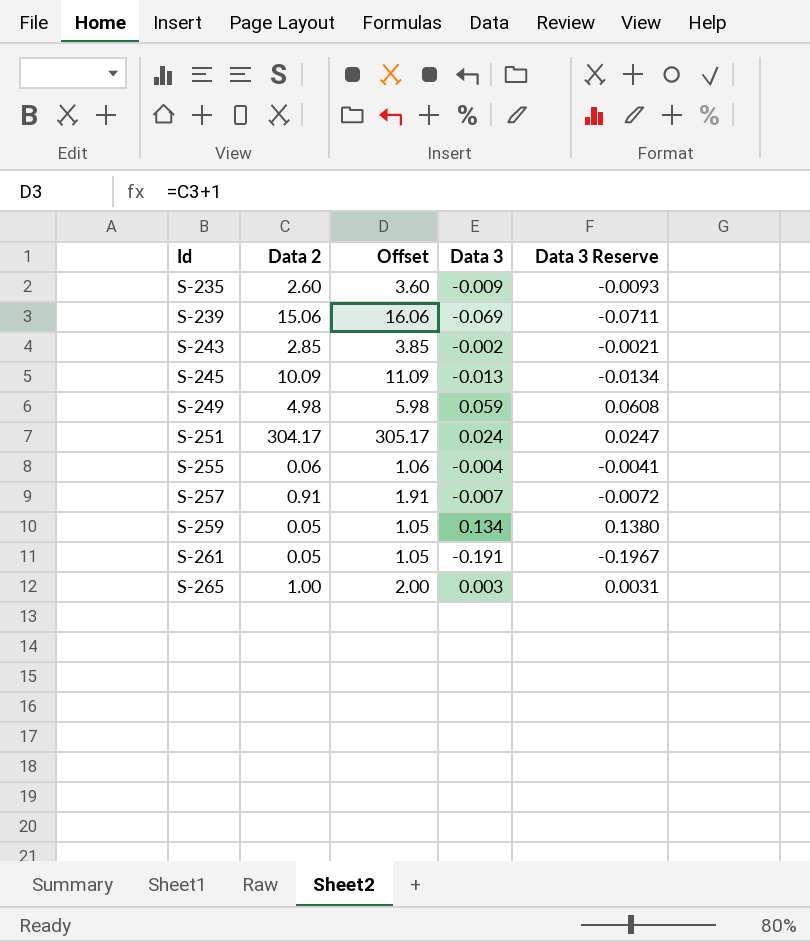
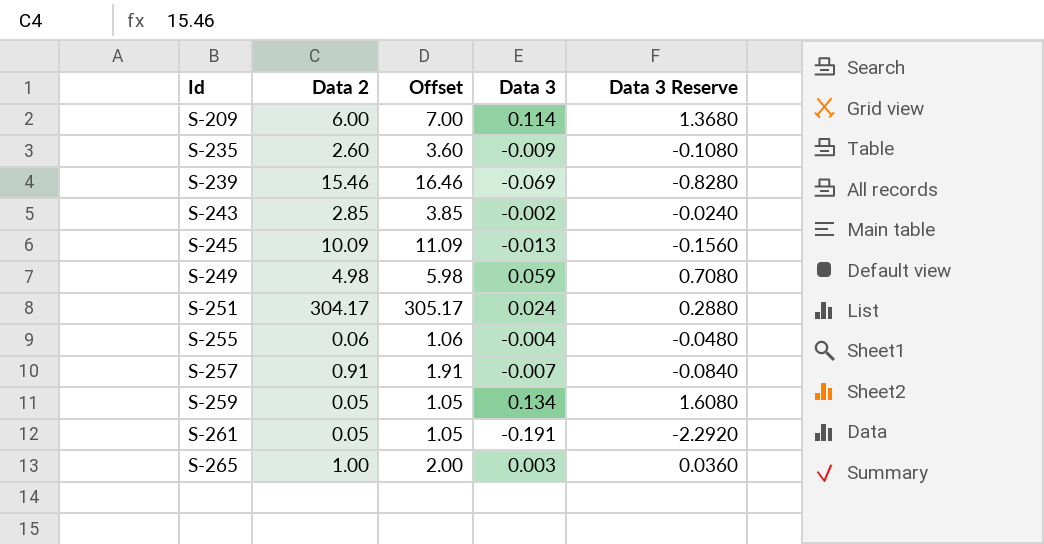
column Data 3 Reserve | formula: [Data 3] * 1.03 -> [Data 3] * 12
row S-209: none -> 6.00 | 7.00 | 0.114 | 1.3680
S-239 | Data 2: 15.06 -> 15.46
S-239 | Offset: 16.06 -> 16.46

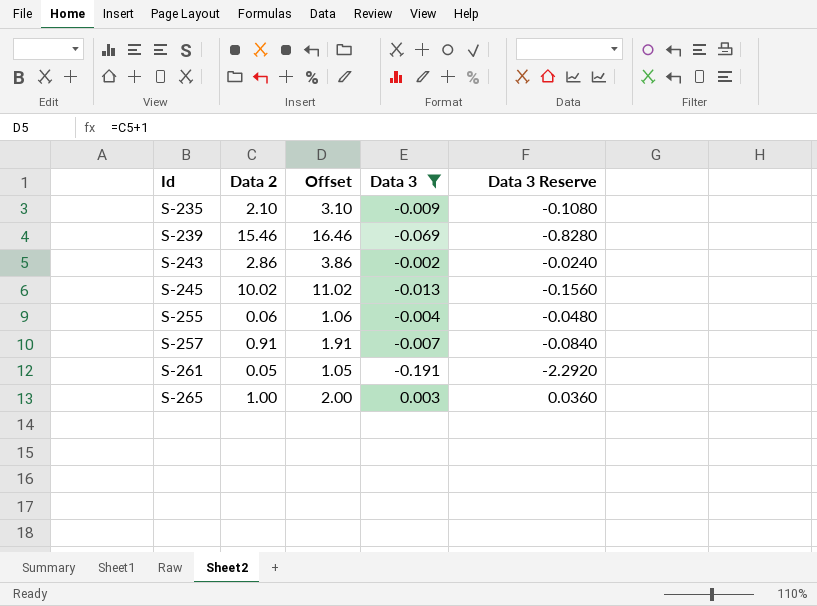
filter: none -> Data 3 <= 0.003
S-235 | Data 2: 2.60 -> 2.10
S-235 | Offset: 3.60 -> 3.10
S-243 | Data 2: 2.85 -> 2.86
S-243 | Offset: 3.85 -> 3.86
S-245 | Data 2: 10.09 -> 10.02
S-245 | Offset: 11.09 -> 11.02

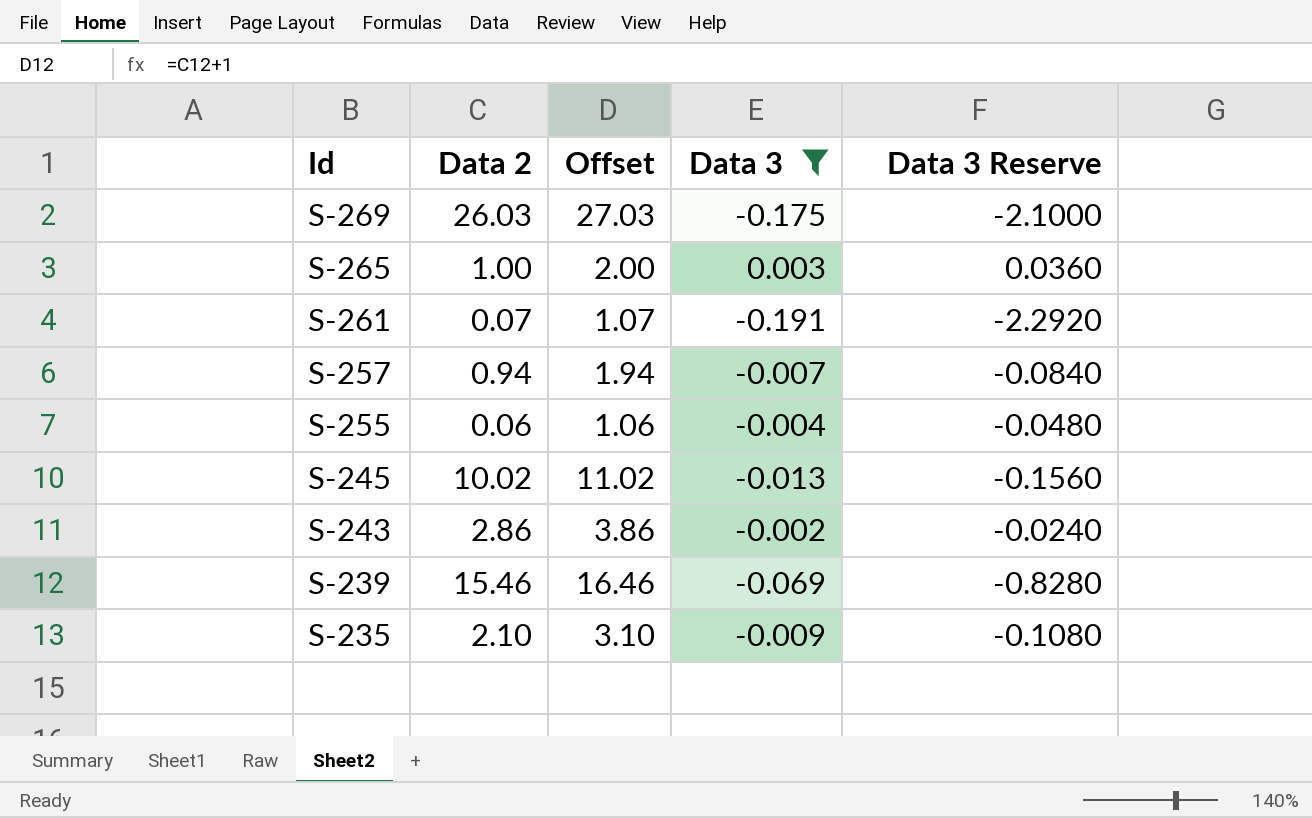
row order: Id ascending -> Id descending
row S-269: none -> 26.03 | 27.03 | -0.175 | -2.1000
S-261 | Data 2: 0.05 -> 0.07
S-261 | Offset: 1.05 -> 1.07
S-257 | Data 2: 0.91 -> 0.94
S-257 | Offset: 1.91 -> 1.94

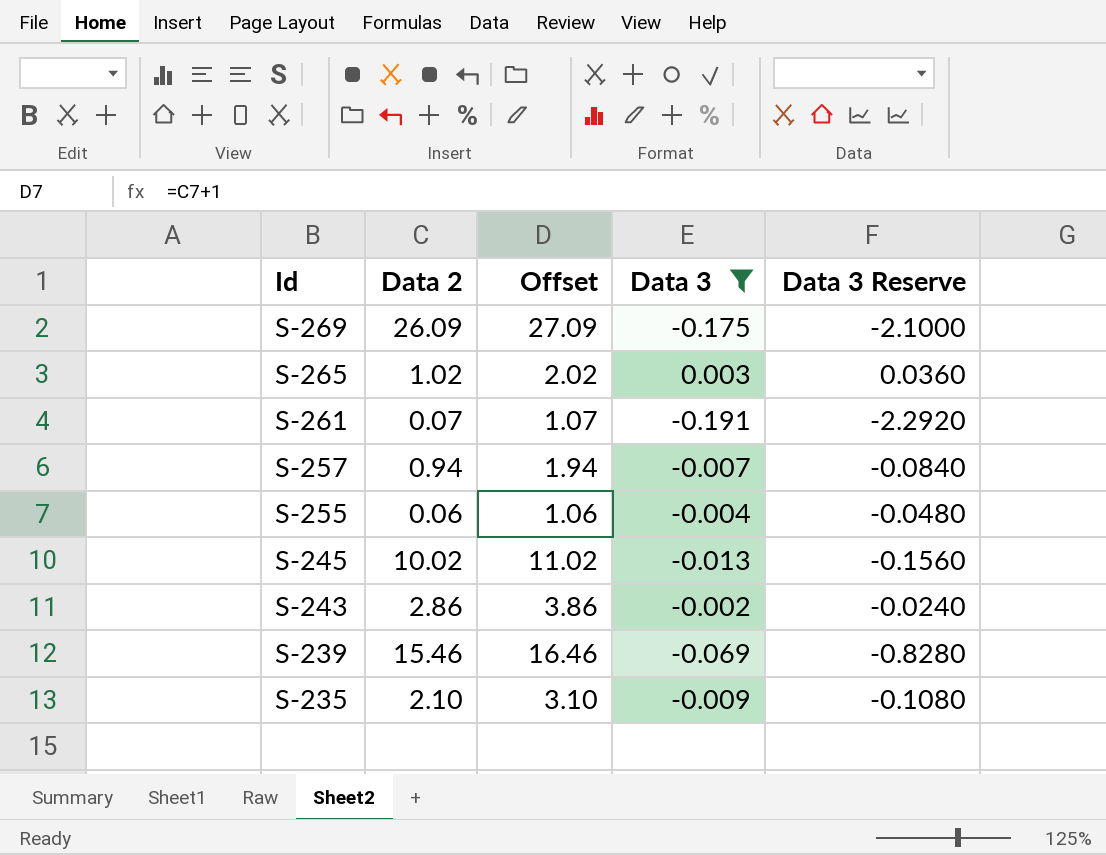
S-269 | Data 2: 26.03 -> 26.09
S-269 | Offset: 27.03 -> 27.09
S-265 | Data 2: 1.00 -> 1.02
S-265 | Offset: 2.00 -> 2.02

